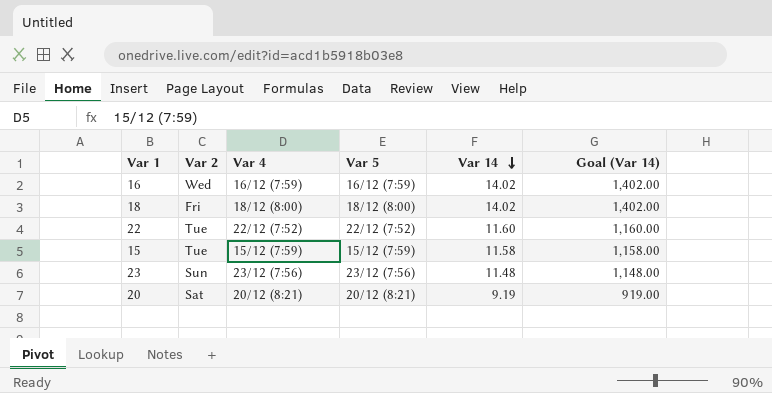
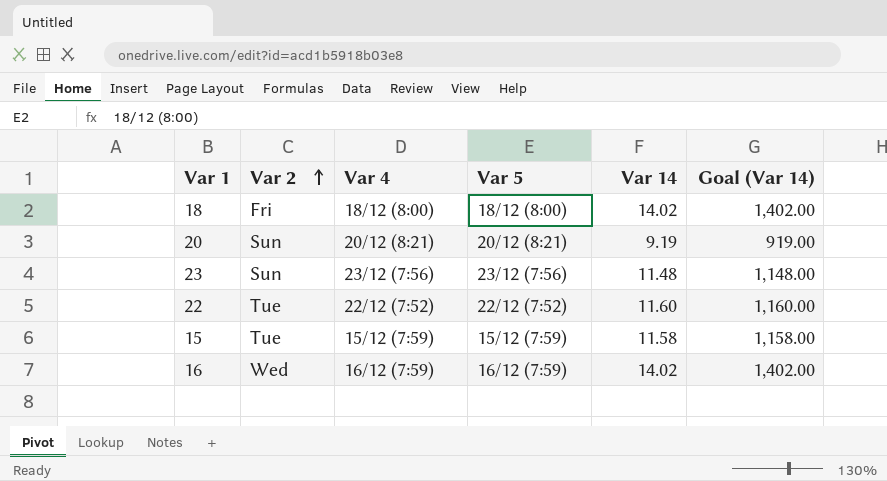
row order: Var 14 descending -> Var 2 ascending
20 | Var 2: Sat -> Sun

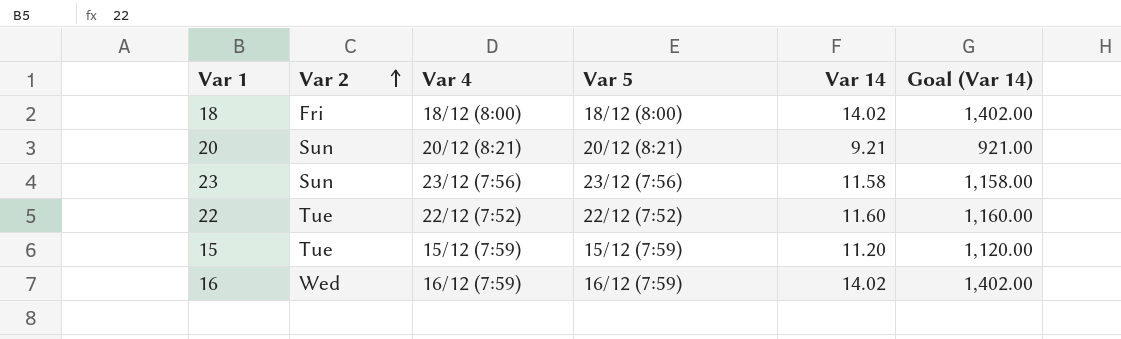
20 | Var 14: 9.19 -> 9.21
20 | Goal (Var 14): 919.00 -> 921.00
23 | Var 14: 11.48 -> 11.58
23 | Goal (Var 14): 1,148.00 -> 1,158.00
15 | Var 14: 11.58 -> 11.20
15 | Goal (Var 14): 1,158.00 -> 1,120.00

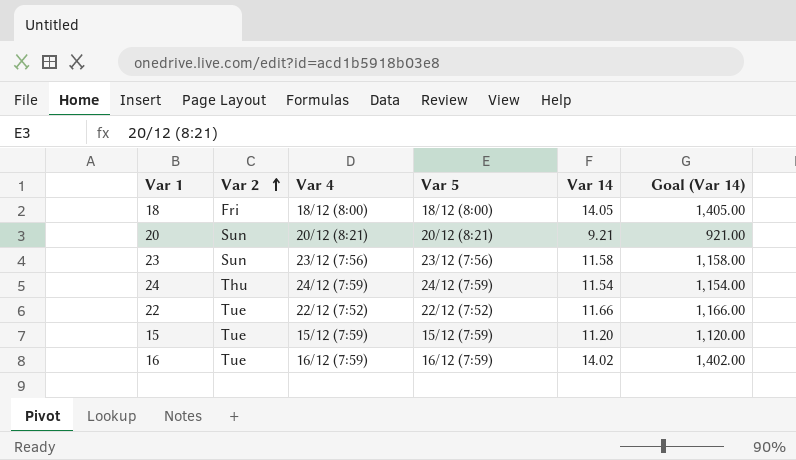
18 | Var 14: 14.02 -> 14.05
18 | Goal (Var 14): 1,402.00 -> 1,405.00
row 24: none -> Thu | 24/12 (7:59) | 24/12 (7:59) | 11.54 | 1,154.00
22 | Var 14: 11.60 -> 11.66
22 | Goal (Var 14): 1,160.00 -> 1,166.00
16 | Var 2: Wed -> Tue

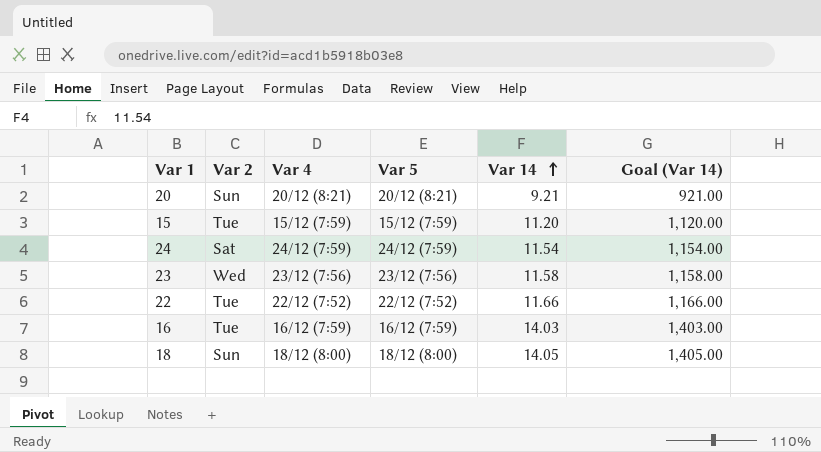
row order: Var 2 ascending -> Var 14 ascending
24 | Var 2: Thu -> Sat
23 | Var 2: Sun -> Wed
16 | Var 14: 14.02 -> 14.03
16 | Goal (Var 14): 1,402.00 -> 1,403.00
18 | Var 2: Fri -> Sun

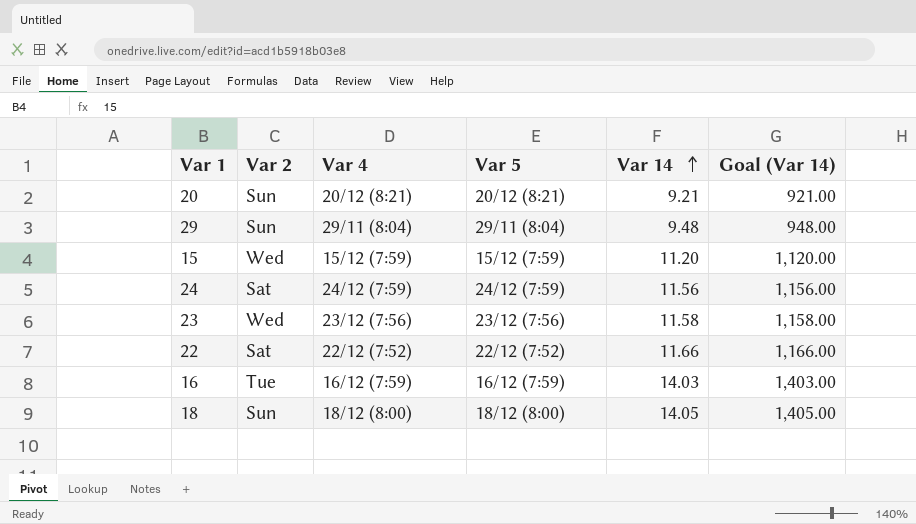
row 29: none -> Sun | 29/11 (8:04) | 29/11 (8:04) | 9.48 | 948.00
15 | Var 2: Tue -> Wed
24 | Var 14: 11.54 -> 11.56
24 | Goal (Var 14): 1,154.00 -> 1,156.00
22 | Var 2: Tue -> Sat

